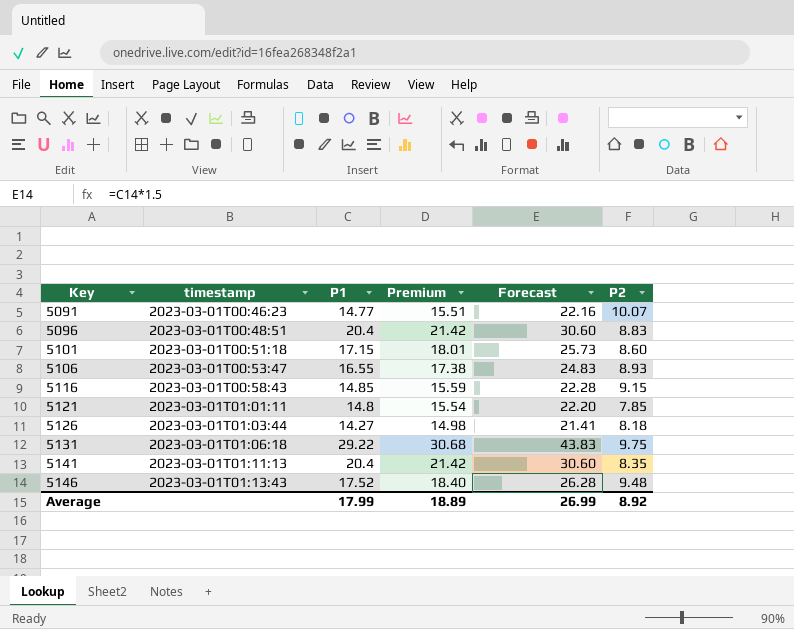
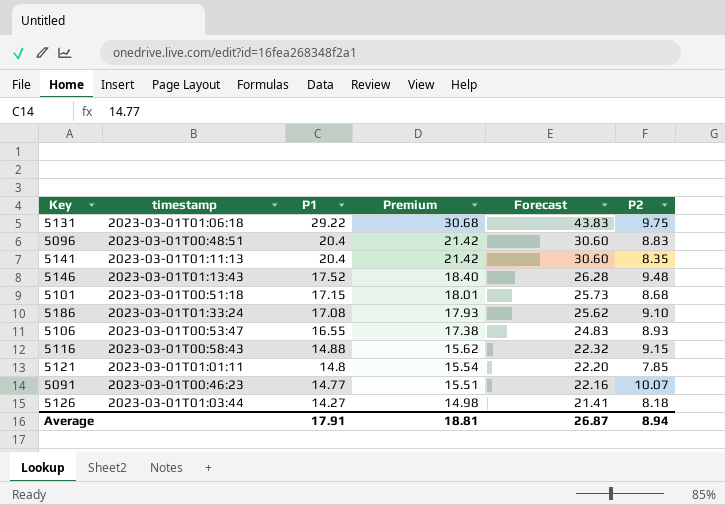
row order: Key ascending -> P1 descending
5101 | P2: 8.60 -> 8.68
row 5186: none -> 2023-03-01T01:33:24 | 17.08 | 17.93 | 25.62 | 9.10
5116 | P1: 14.85 -> 14.88
5116 | Premium: 15.59 -> 15.62
5116 | Forecast: 22.28 -> 22.32
Average | P1: 17.99 -> 17.91
Average | Premium: 18.89 -> 18.81
Average | Forecast: 26.99 -> 26.87
Average | P2: 8.92 -> 8.94

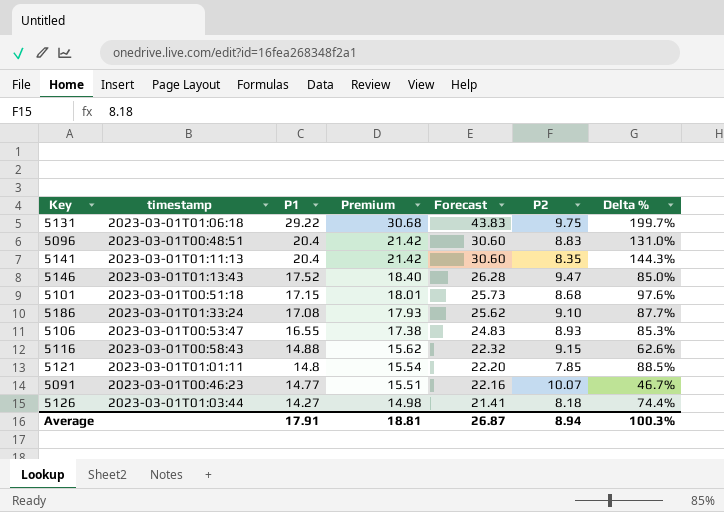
column Delta % | formula: none -> ([P1] - [P2]) / [P2]
5146 | P2: 9.48 -> 9.47

